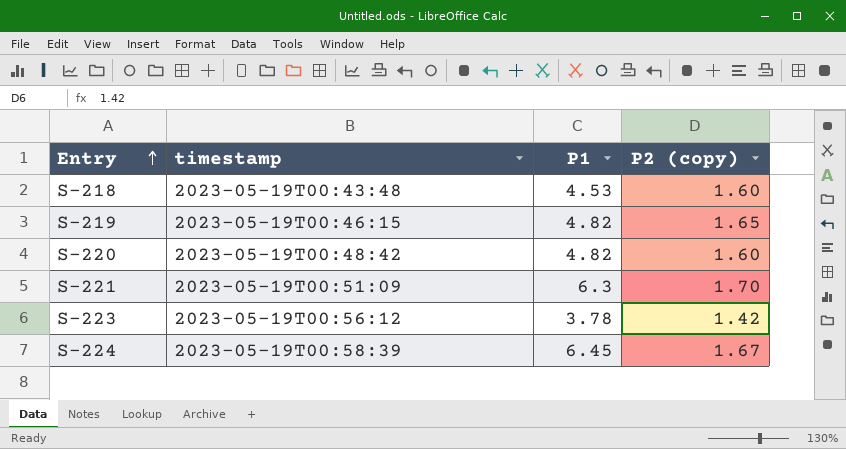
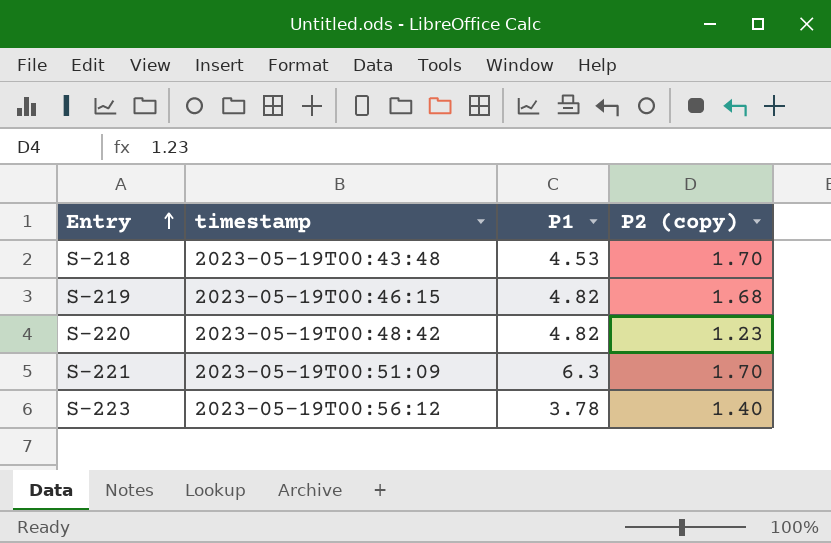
row S-224: 2023-05-19T00:58:39 | 6.45 | 1.67 -> none
S-218 | P2 (copy): 1.60 -> 1.70
S-219 | P2 (copy): 1.65 -> 1.68
S-220 | P2 (copy): 1.60 -> 1.23
S-223 | P2 (copy): 1.42 -> 1.40

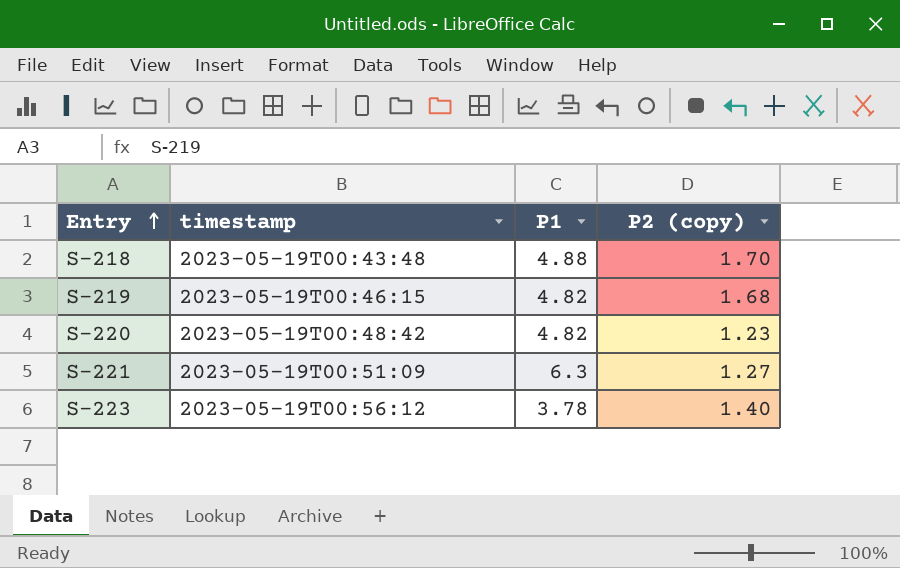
S-218 | P1: 4.53 -> 4.88
S-221 | P2 (copy): 1.70 -> 1.27

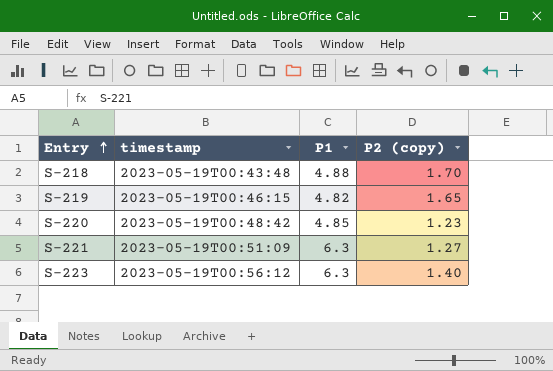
S-219 | P2 (copy): 1.68 -> 1.65
S-220 | P1: 4.82 -> 4.85
S-223 | P1: 3.78 -> 6.3

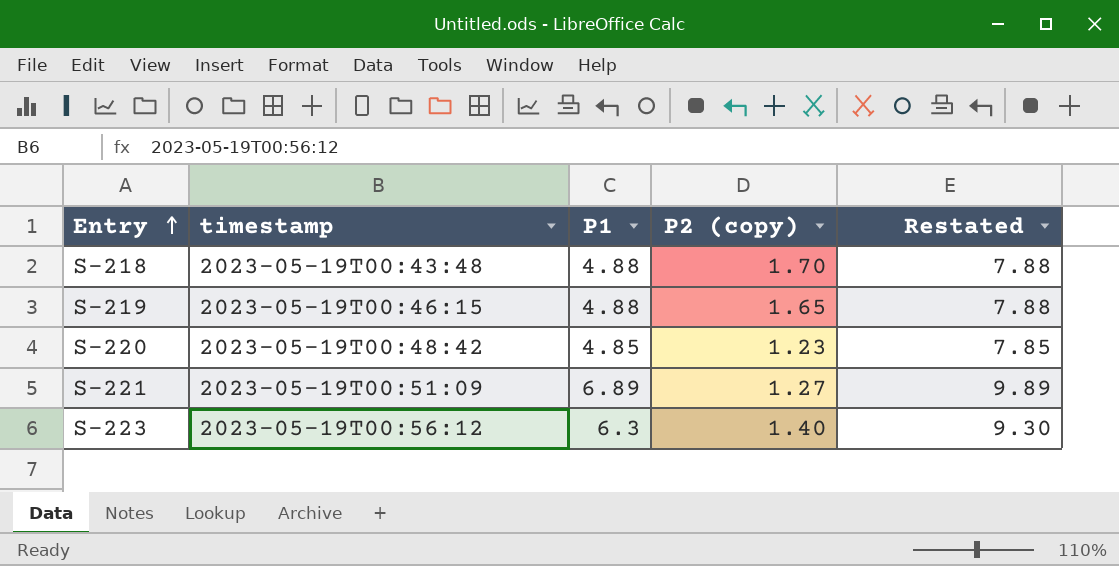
column Restated | formula: none -> [P1] + 3
S-219 | P1: 4.82 -> 4.88
S-221 | P1: 6.3 -> 6.89

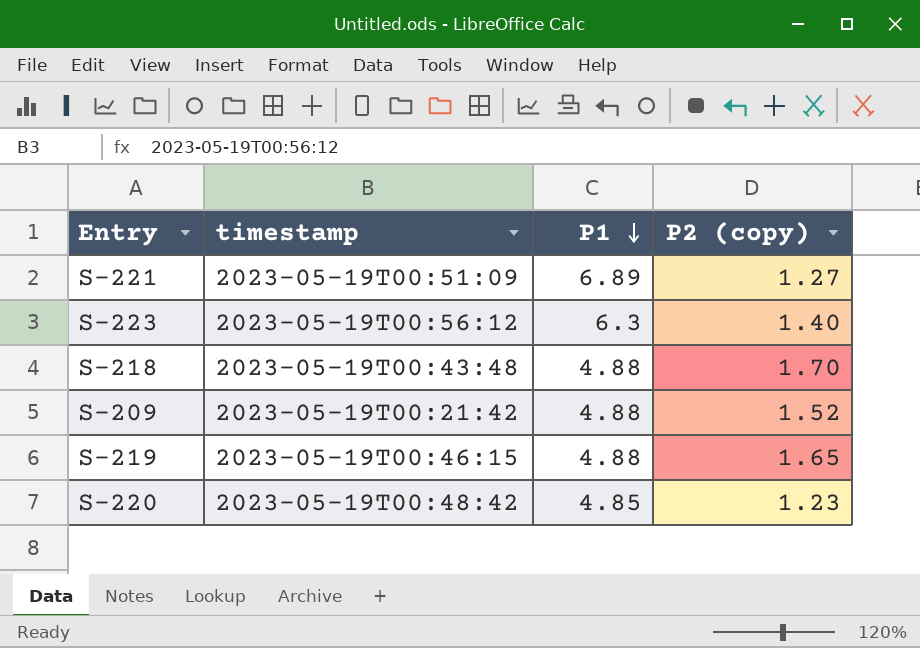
row order: Entry ascending -> P1 descending
column Restated | formula: [P1] + 3 -> none
row S-209: none -> 2023-05-19T00:21:42 | 4.88 | 1.52

